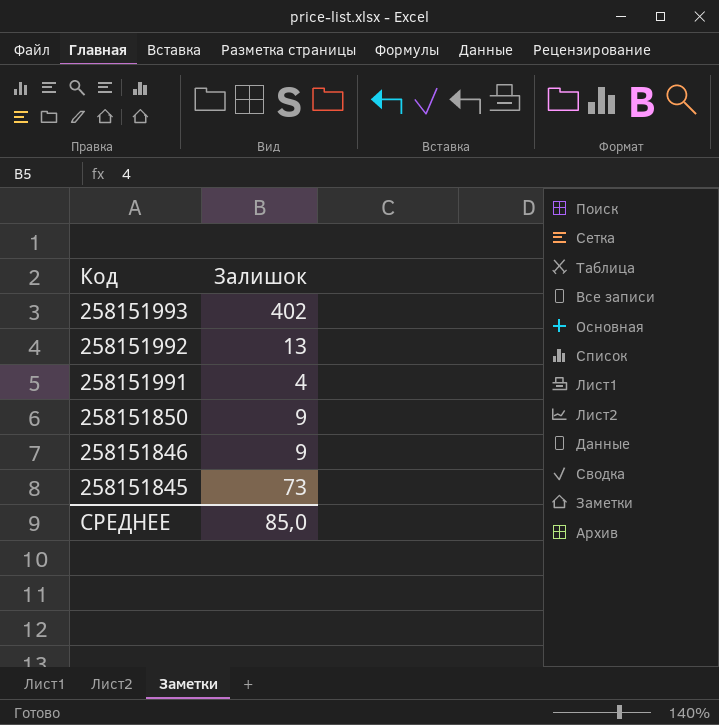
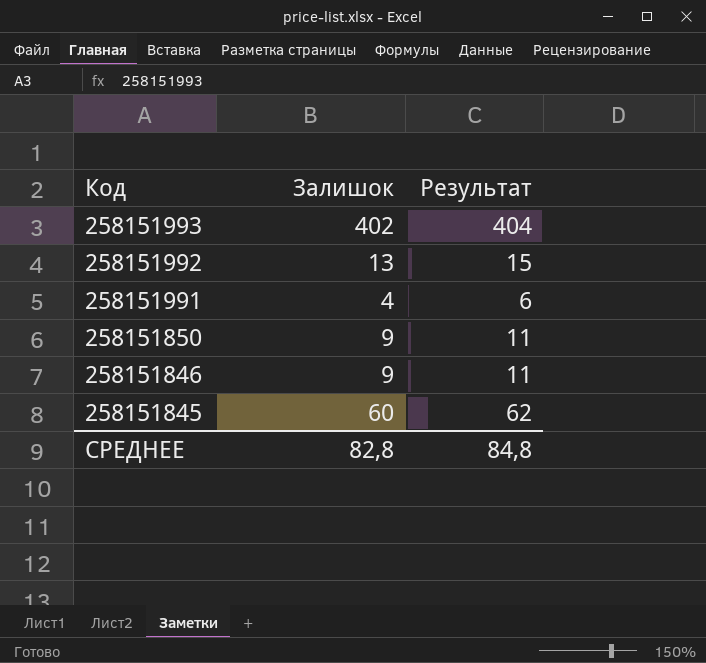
column Результат | formula: none -> [Залишок] + 2
258151845 | Залишок: 73 -> 60
СРЕДНЕЕ | Залишок: 85,0 -> 82,8

